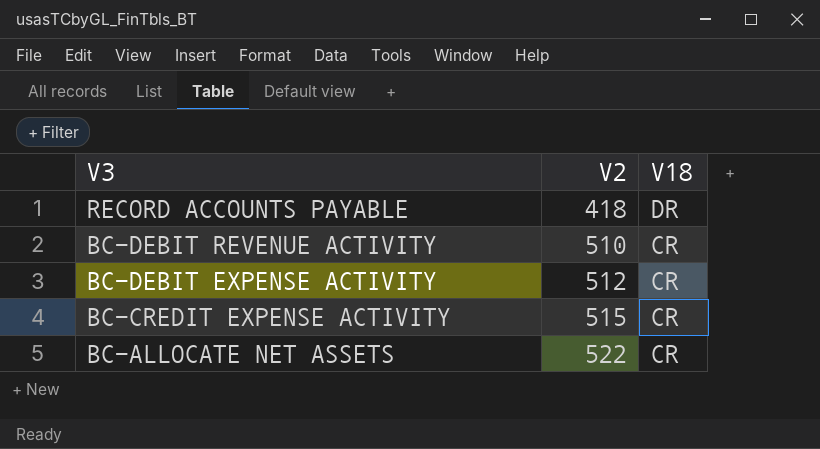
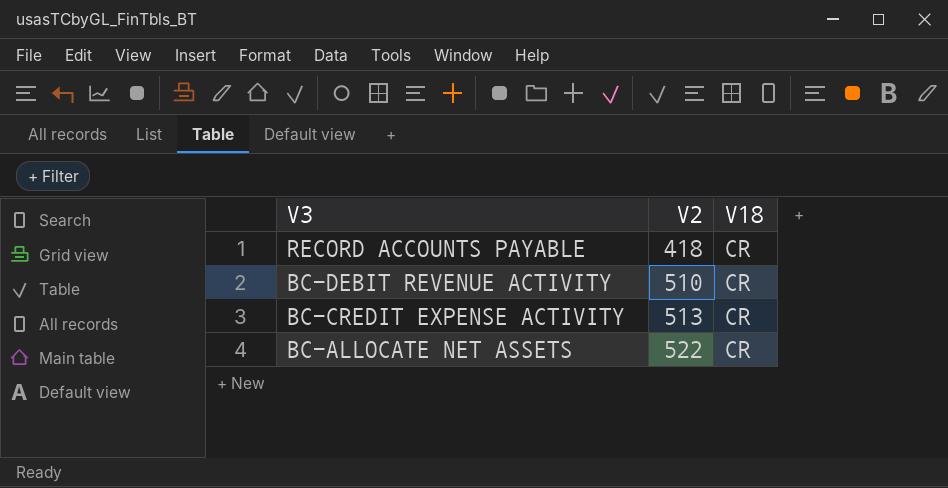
row BC-DEBIT EXPENSE ACTIVITY: 512 | CR -> none
RECORD ACCOUNTS PAYABLE | V18: DR -> CR
BC-CREDIT EXPENSE ACTIVITY | V2: 515 -> 513

